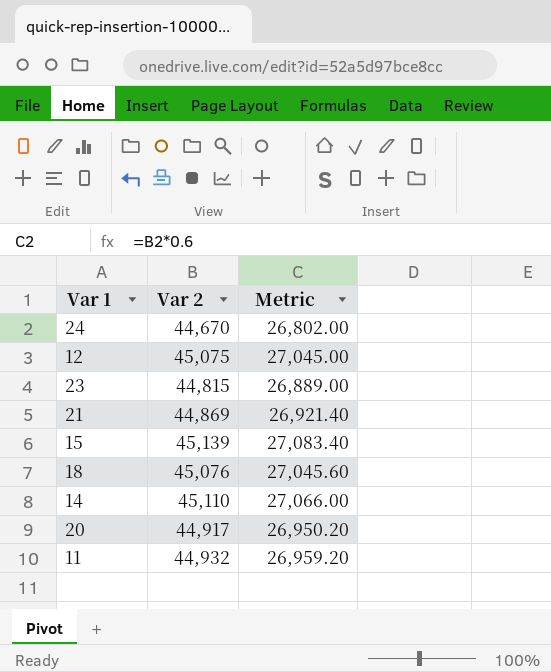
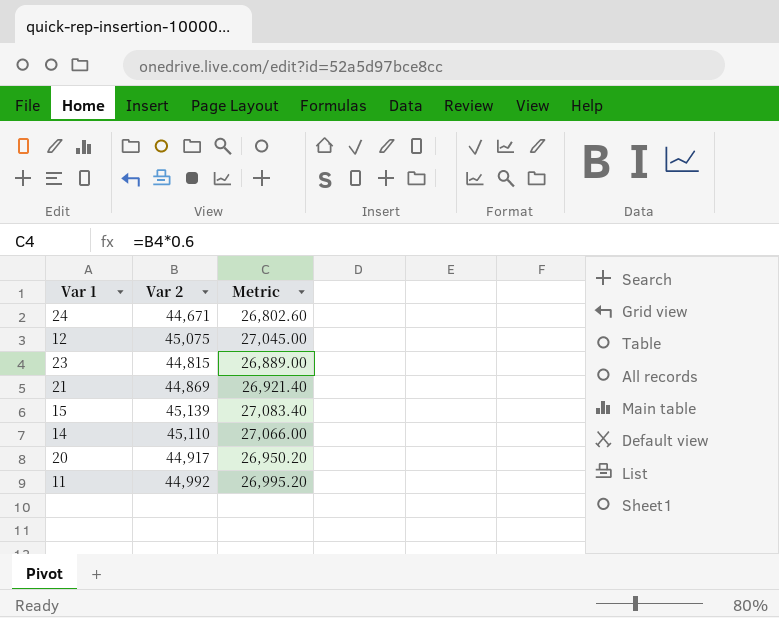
row 18: 45,076 | 27,045.60 -> none
24 | Var 2: 44,670 -> 44,671
24 | Metric: 26,802.00 -> 26,802.60
11 | Var 2: 44,932 -> 44,992
11 | Metric: 26,959.20 -> 26,995.20

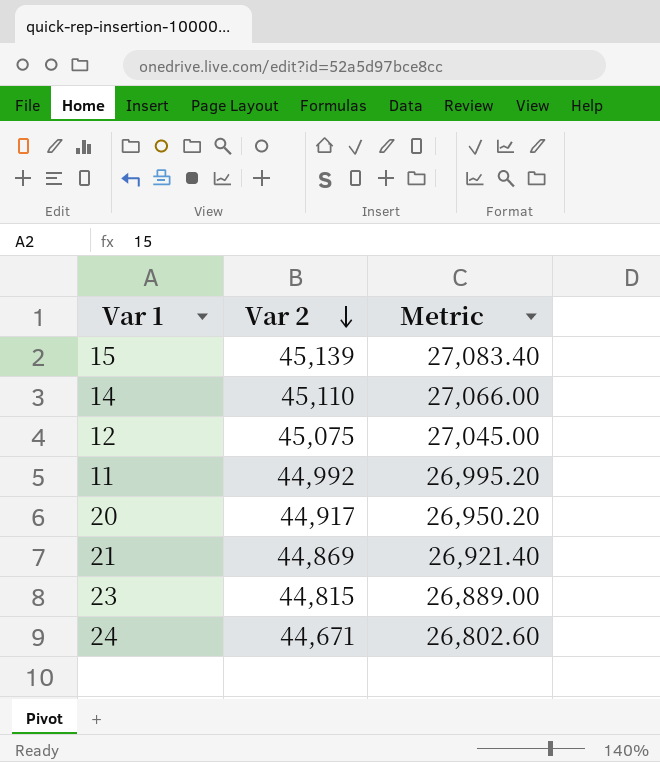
row order: none -> Var 2 descending

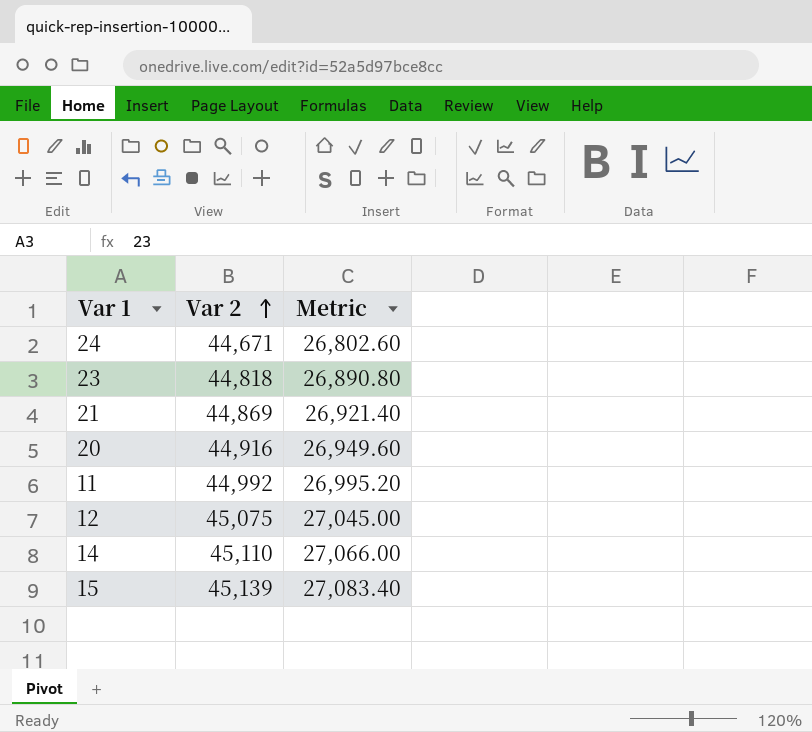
row order: Var 2 descending -> Var 2 ascending
23 | Var 2: 44,815 -> 44,818
23 | Metric: 26,889.00 -> 26,890.80
20 | Var 2: 44,917 -> 44,916
20 | Metric: 26,950.20 -> 26,949.60

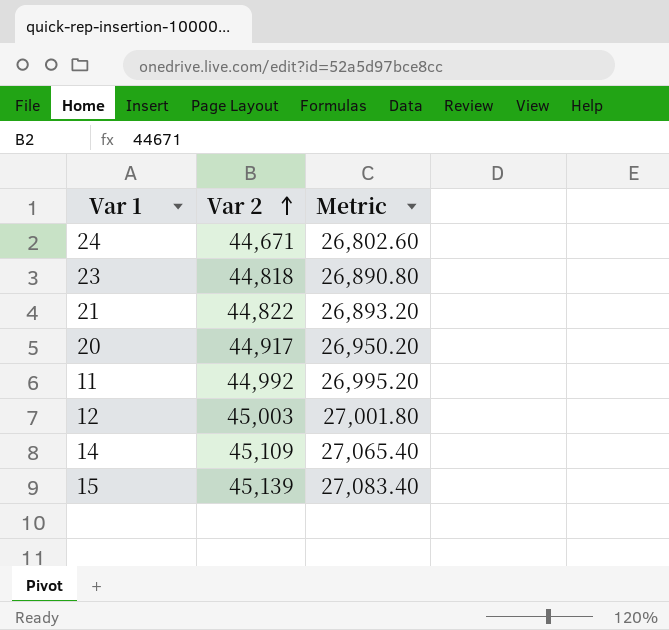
21 | Var 2: 44,869 -> 44,822
21 | Metric: 26,921.40 -> 26,893.20
20 | Var 2: 44,916 -> 44,917
20 | Metric: 26,949.60 -> 26,950.20
12 | Var 2: 45,075 -> 45,003
12 | Metric: 27,045.00 -> 27,001.80
14 | Var 2: 45,110 -> 45,109
14 | Metric: 27,066.00 -> 27,065.40

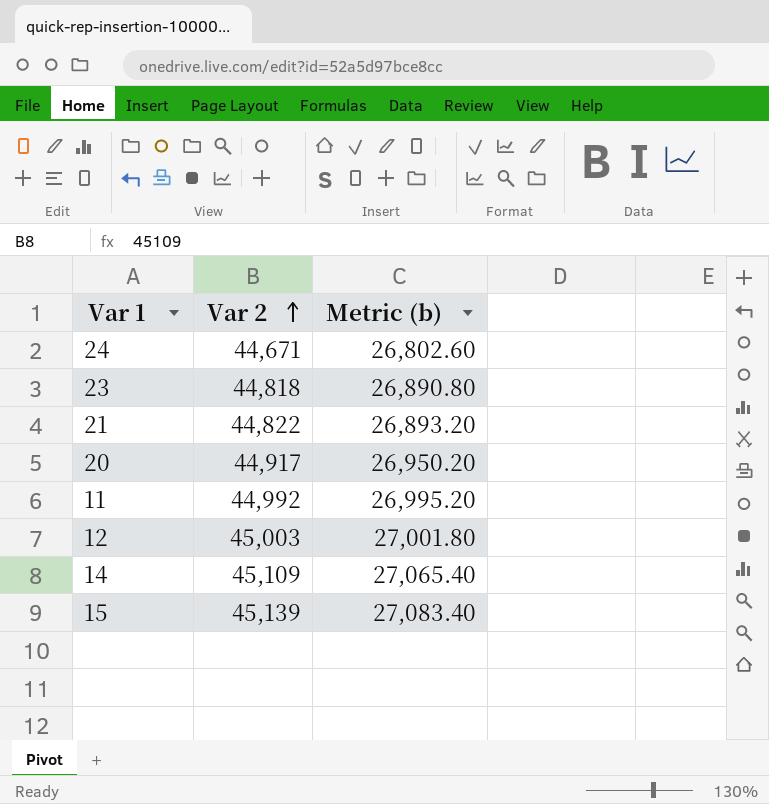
column name: Metric -> Metric (b)

